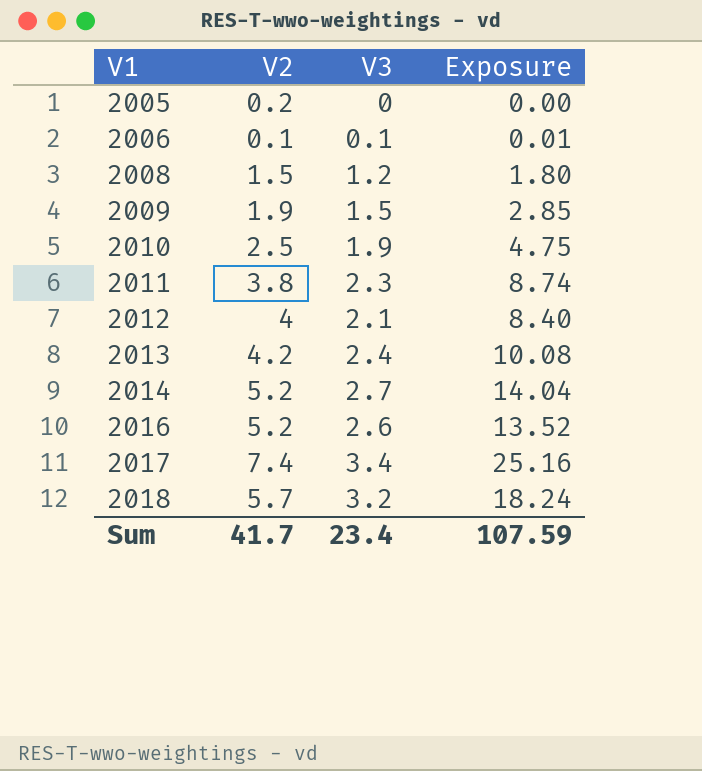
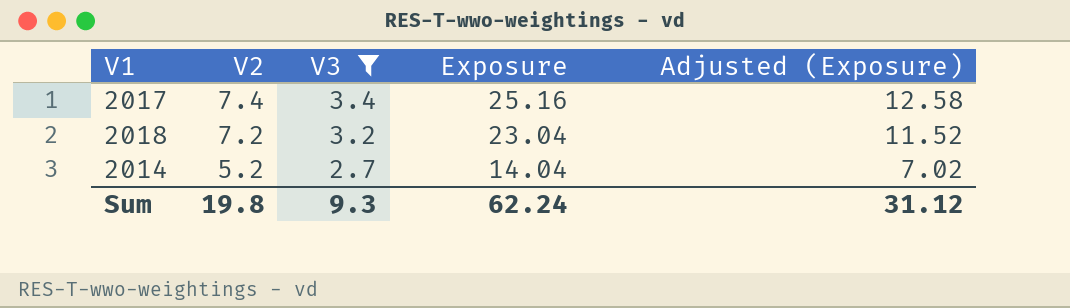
filter: none -> V3 >= 2.7
row order: V1 ascending -> V2 descending
column Adjusted (Exposure) | formula: none -> [Exposure] * 0.5
2018 | V2: 5.7 -> 7.2
2018 | Exposure: 18.24 -> 23.04
Sum | V2: 41.7 -> 19.8
Sum | V3: 23.4 -> 9.3
Sum | Exposure: 107.59 -> 62.24

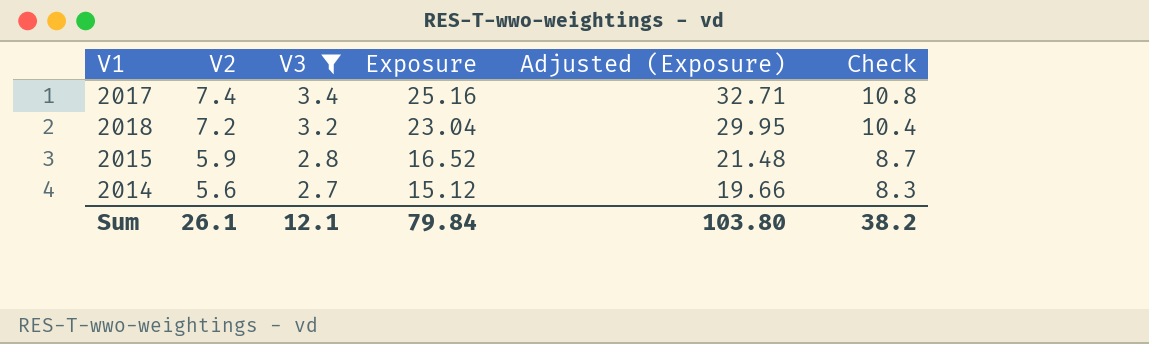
column Adjusted (Exposure) | formula: [Exposure] * 0.5 -> [Exposure] * 1.3
column Check | formula: none -> [V2] + [V3]
row 2015: none -> 5.9 | 2.8 | 16.52 | 21.48 | 8.7
2014 | V2: 5.2 -> 5.6
2014 | Exposure: 14.04 -> 15.12
Sum | V2: 19.8 -> 26.1
Sum | V3: 9.3 -> 12.1
Sum | Exposure: 62.24 -> 79.84
Sum | Adjusted (Exposure): 31.12 -> 103.80

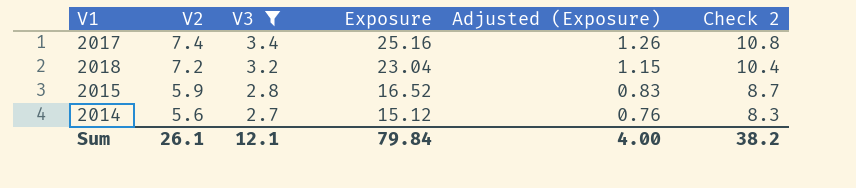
column Adjusted (Exposure) | formula: [Exposure] * 1.3 -> [Exposure] * 0.05
column name: Check -> Check 2
Sum | Adjusted (Exposure): 103.80 -> 4.00

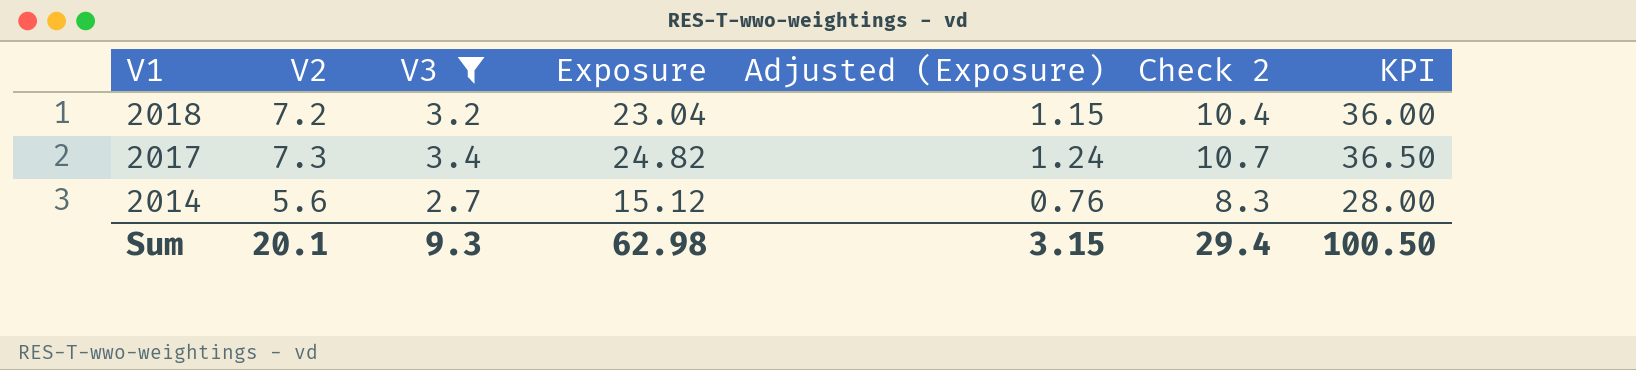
row order: V2 descending -> V1 descending
column KPI | formula: none -> [V2] * 5
row 2015: 5.9 | 2.8 | 16.52 | 0.83 | 8.7 -> none
2017 | V2: 7.4 -> 7.3
2017 | Exposure: 25.16 -> 24.82
2017 | Adjusted (Exposure): 1.26 -> 1.24
2017 | Check 2: 10.8 -> 10.7
Sum | V2: 26.1 -> 20.1
Sum | V3: 12.1 -> 9.3
Sum | Exposure: 79.84 -> 62.98
Sum | Adjusted (Exposure): 4.00 -> 3.15
Sum | Check 2: 38.2 -> 29.4

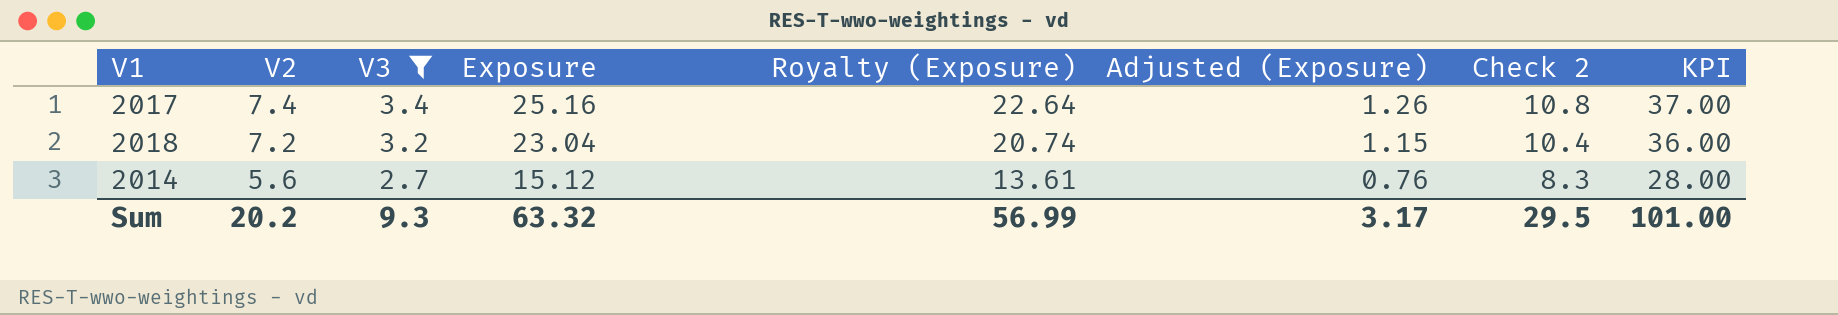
row order: V1 descending -> V2 descending
column Royalty (Exposure) | formula: none -> [Exposure] * 0.9
2017 | V2: 7.3 -> 7.4
2017 | Exposure: 24.82 -> 25.16
2017 | Adjusted (Exposure): 1.24 -> 1.26
2017 | Check 2: 10.7 -> 10.8
2017 | KPI: 36.50 -> 37.00
Sum | V2: 20.1 -> 20.2
Sum | Exposure: 62.98 -> 63.32
Sum | Adjusted (Exposure): 3.15 -> 3.17
Sum | Check 2: 29.4 -> 29.5
Sum | KPI: 100.50 -> 101.00

